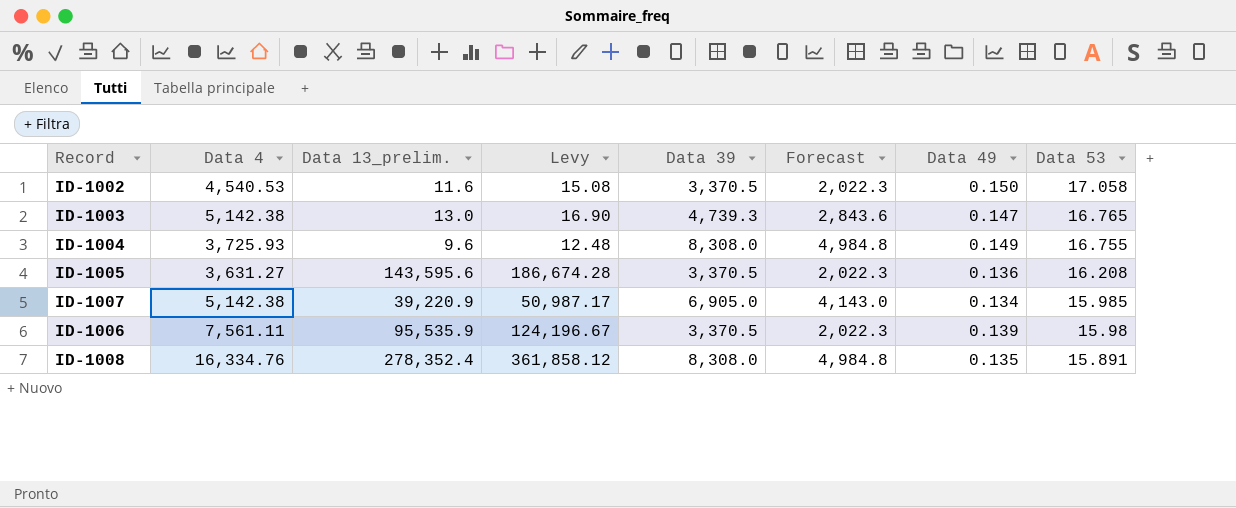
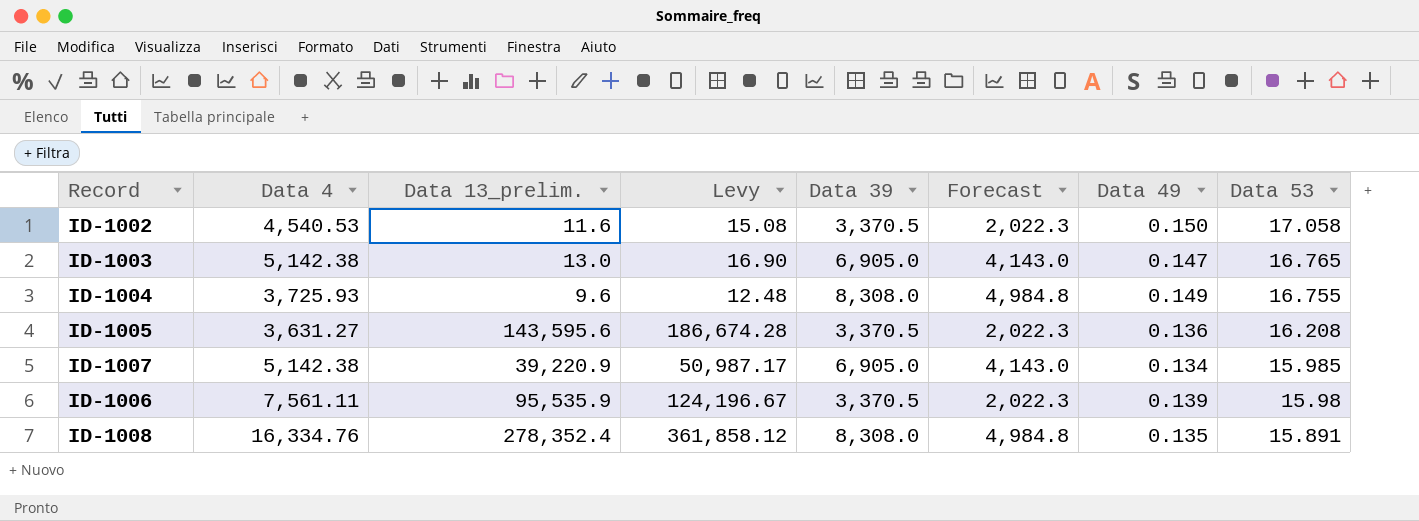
ID-1003 | Data 39: 4,739.3 -> 6,905.0
ID-1003 | Forecast: 2,843.6 -> 4,143.0

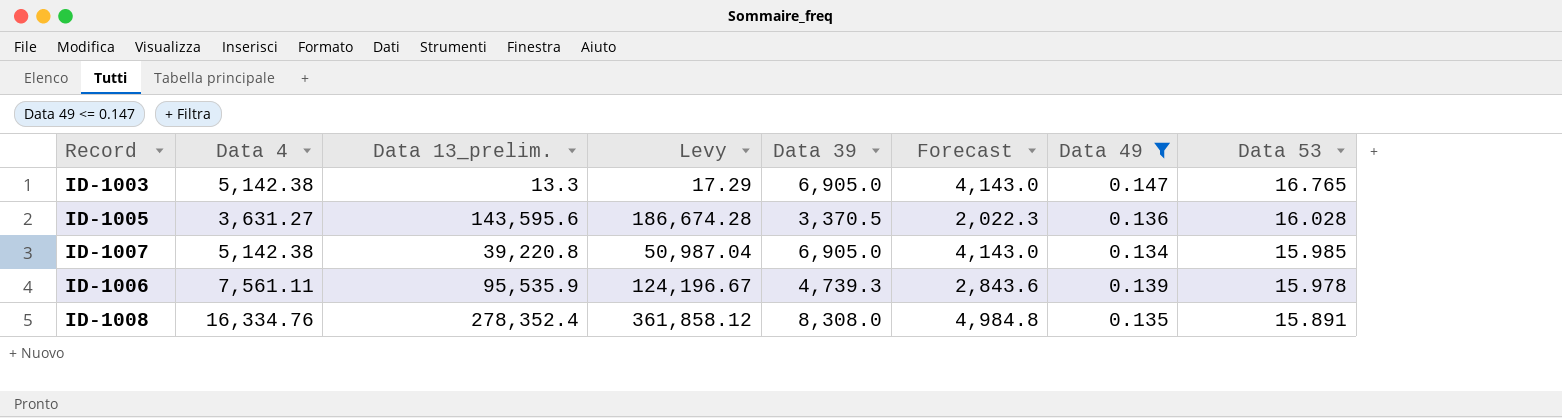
filter: none -> Data 49 <= 0.147
ID-1003 | Data 13_prelim.: 13.0 -> 13.3
ID-1003 | Levy: 16.90 -> 17.29
ID-1005 | Data 53: 16.208 -> 16.028
ID-1007 | Data 13_prelim.: 39,220.9 -> 39,220.8
ID-1007 | Levy: 50,987.17 -> 50,987.04
ID-1006 | Data 39: 3,370.5 -> 4,739.3
ID-1006 | Forecast: 2,022.3 -> 2,843.6
ID-1006 | Data 53: 15.98 -> 15.978

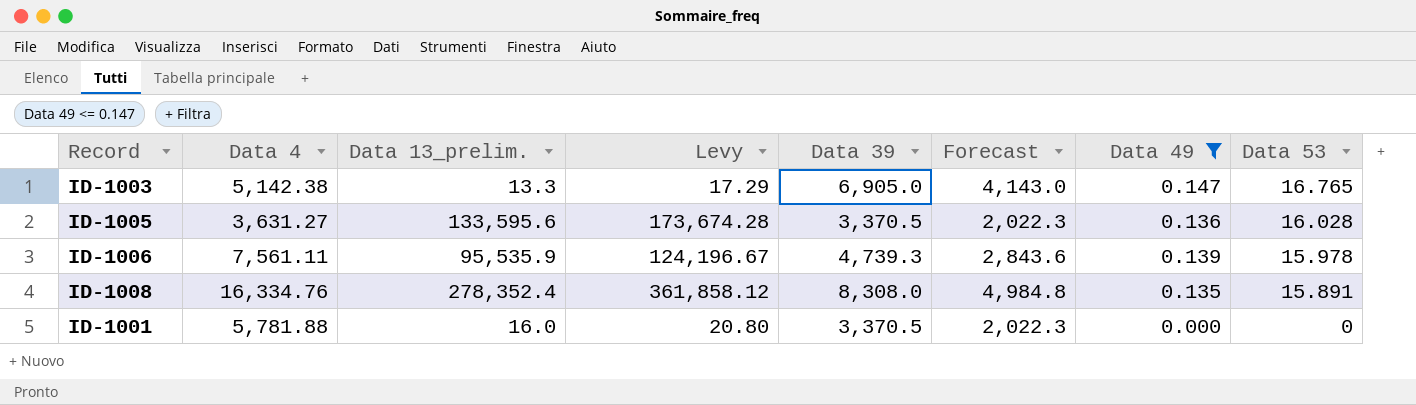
row ID-1007: 5,142.38 | 39,220.8 | 50,987.04 | 6,905.0 | 4,143.0 | 0.134 | 15.985 -> none
ID-1005 | Data 13_prelim.: 143,595.6 -> 133,595.6
ID-1005 | Levy: 186,674.28 -> 173,674.28
row ID-1001: none -> 5,781.88 | 16.0 | 20.80 | 3,370.5 | 2,022.3 | 0.000 | 0

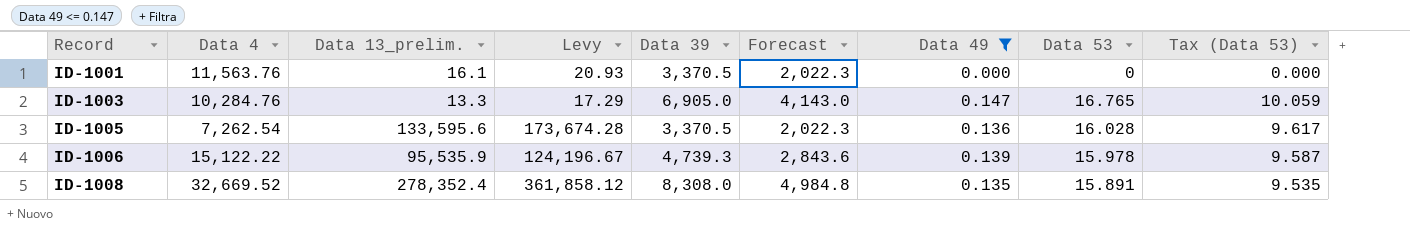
row order: Data 53 descending -> Record ascending
column Tax (Data 53) | formula: none -> [Data 53] * 0.6
ID-1001 | Data 4: 5,781.88 -> 11,563.76
ID-1001 | Data 13_prelim.: 16.0 -> 16.1
ID-1001 | Levy: 20.80 -> 20.93
ID-1003 | Data 4: 5,142.38 -> 10,284.76
ID-1005 | Data 4: 3,631.27 -> 7,262.54
ID-1006 | Data 4: 7,561.11 -> 15,122.22
ID-1008 | Data 4: 16,334.76 -> 32,669.52

